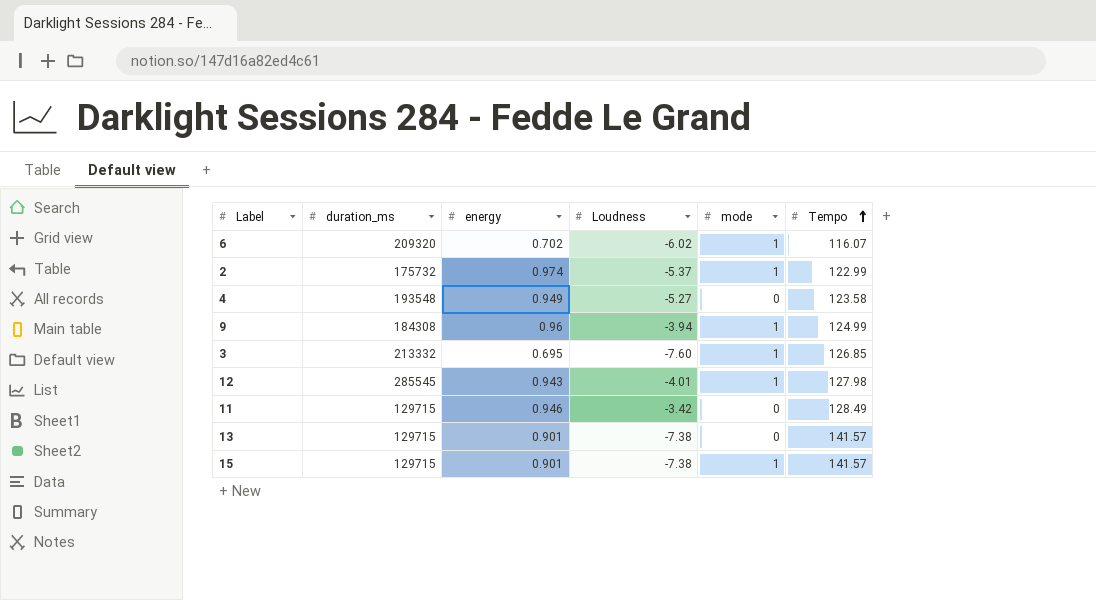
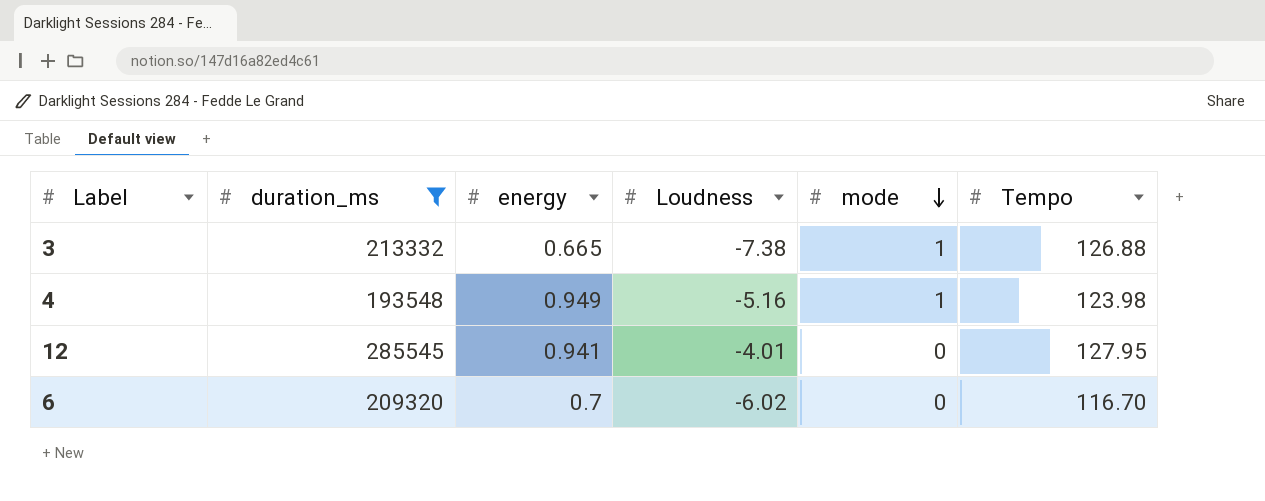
filter: none -> duration_ms >= 193548
row order: Tempo ascending -> mode descending
3 | energy: 0.695 -> 0.665
3 | Loudness: -7.60 -> -7.38
3 | Tempo: 126.85 -> 126.88
4 | Loudness: -5.27 -> -5.16
4 | mode: 0 -> 1
4 | Tempo: 123.58 -> 123.98
12 | energy: 0.943 -> 0.941
12 | mode: 1 -> 0
12 | Tempo: 127.98 -> 127.95
6 | energy: 0.702 -> 0.7
6 | mode: 1 -> 0
6 | Tempo: 116.07 -> 116.70

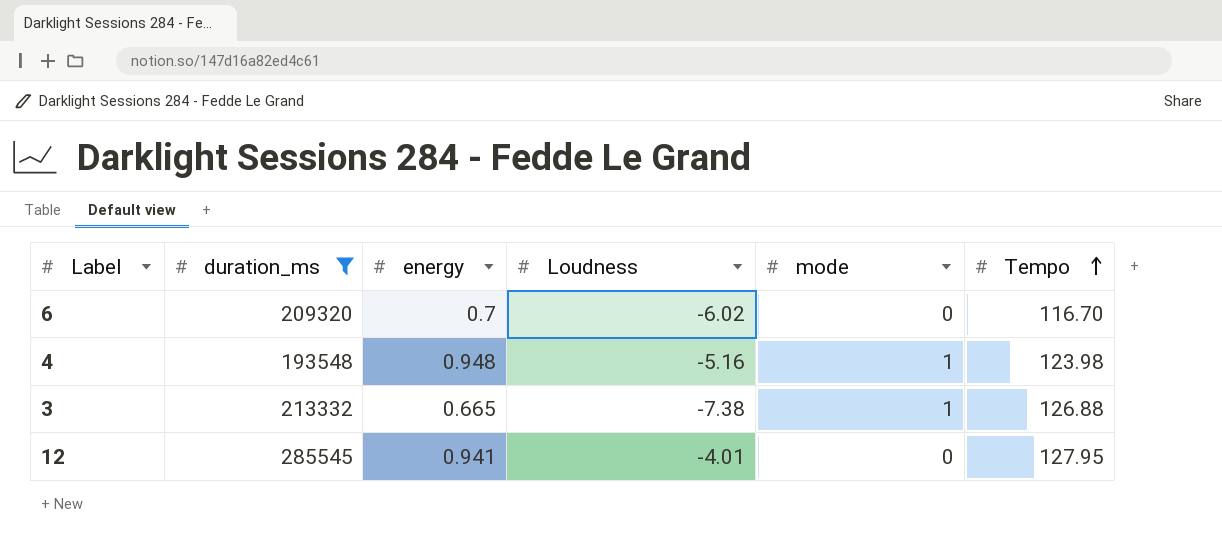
row order: mode descending -> Tempo ascending
4 | energy: 0.949 -> 0.948

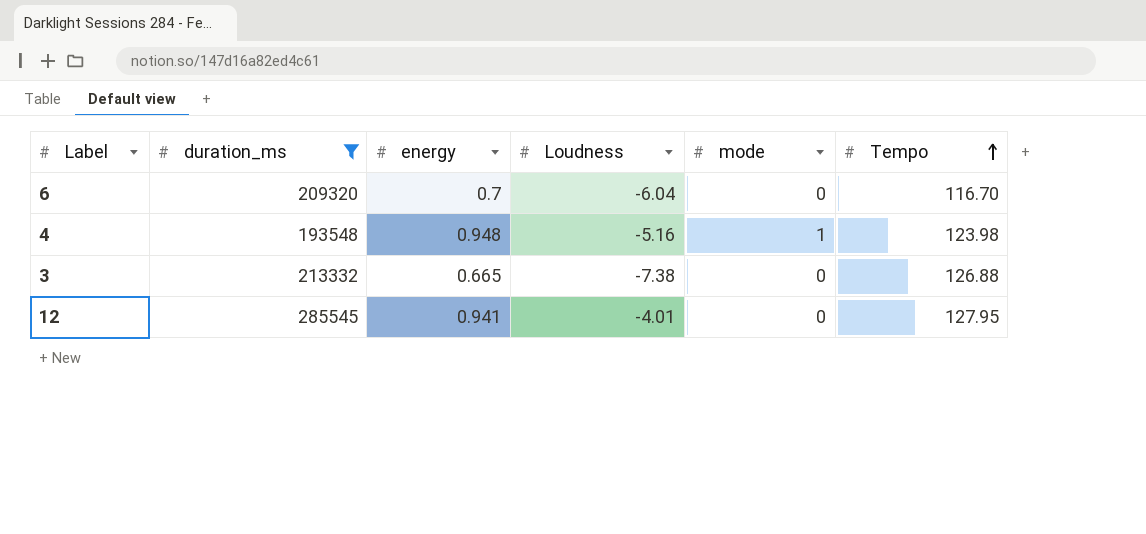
6 | Loudness: -6.02 -> -6.04
3 | mode: 1 -> 0

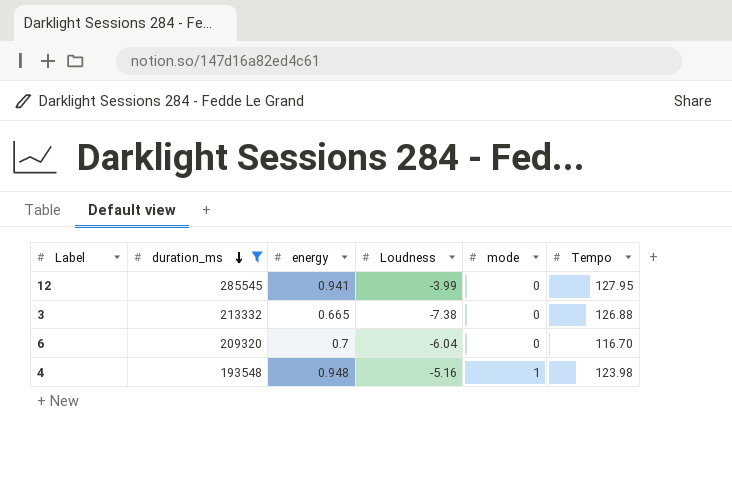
row order: Tempo ascending -> duration_ms descending
12 | Loudness: -4.01 -> -3.99

